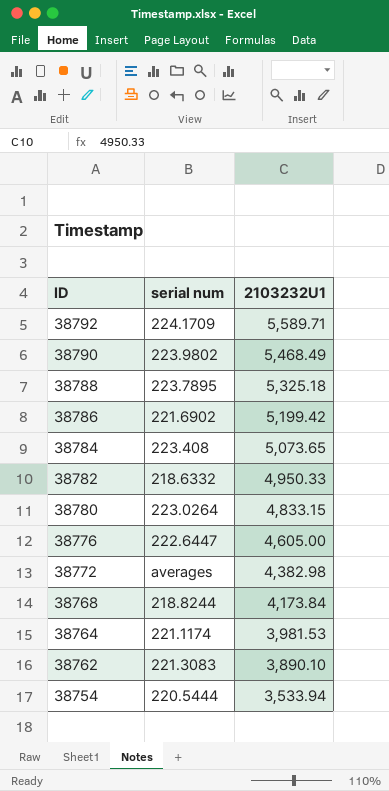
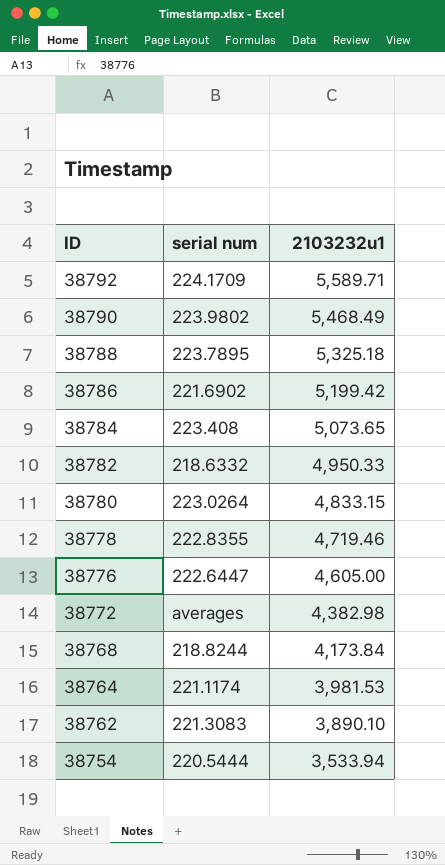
column name: 2103232U1 -> 2103232u1
row 38778: none -> 222.8355 | 4,719.46

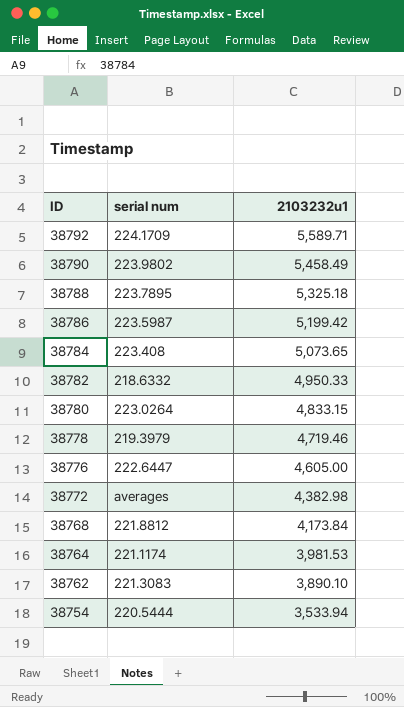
38790 | 2103232u1: 5,468.49 -> 5,458.49
38786 | serial num: 221.6902 -> 223.5987
38778 | serial num: 222.8355 -> 219.3979
38768 | serial num: 218.8244 -> 221.8812

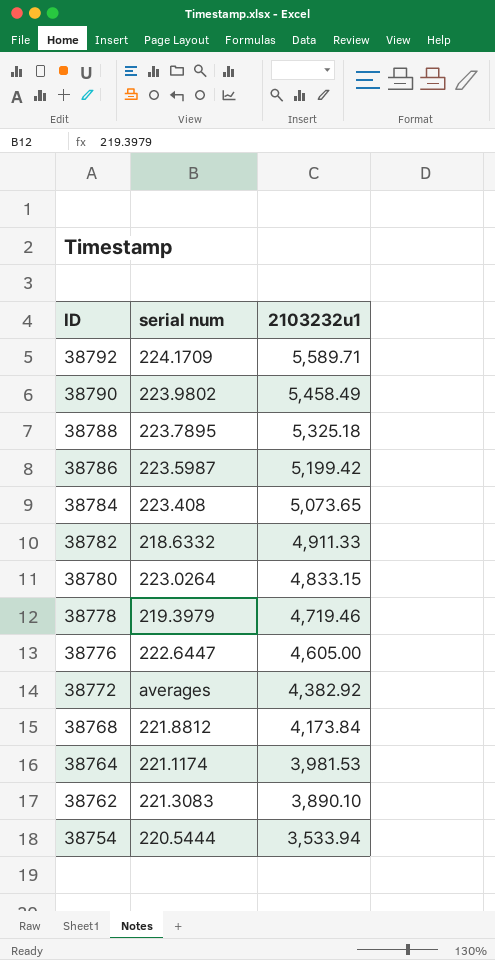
38782 | 2103232u1: 4,950.33 -> 4,911.33
38772 | 2103232u1: 4,382.98 -> 4,382.92

